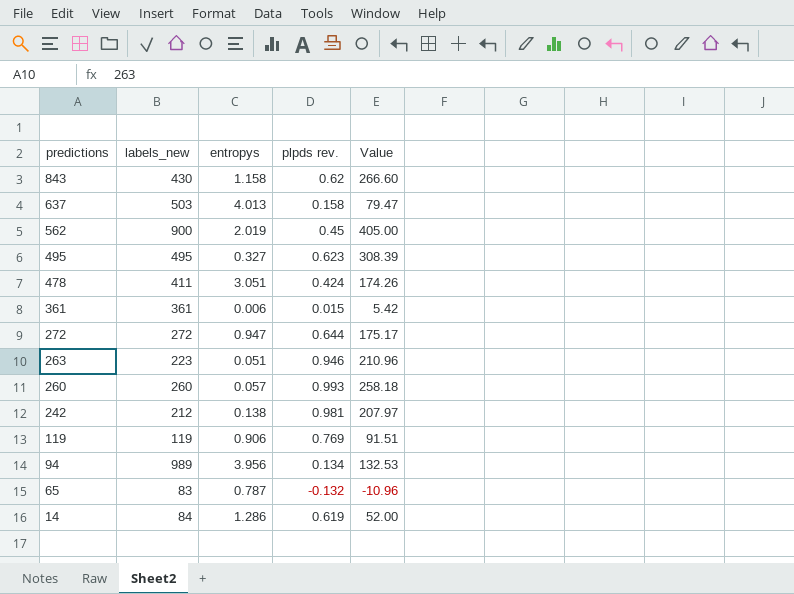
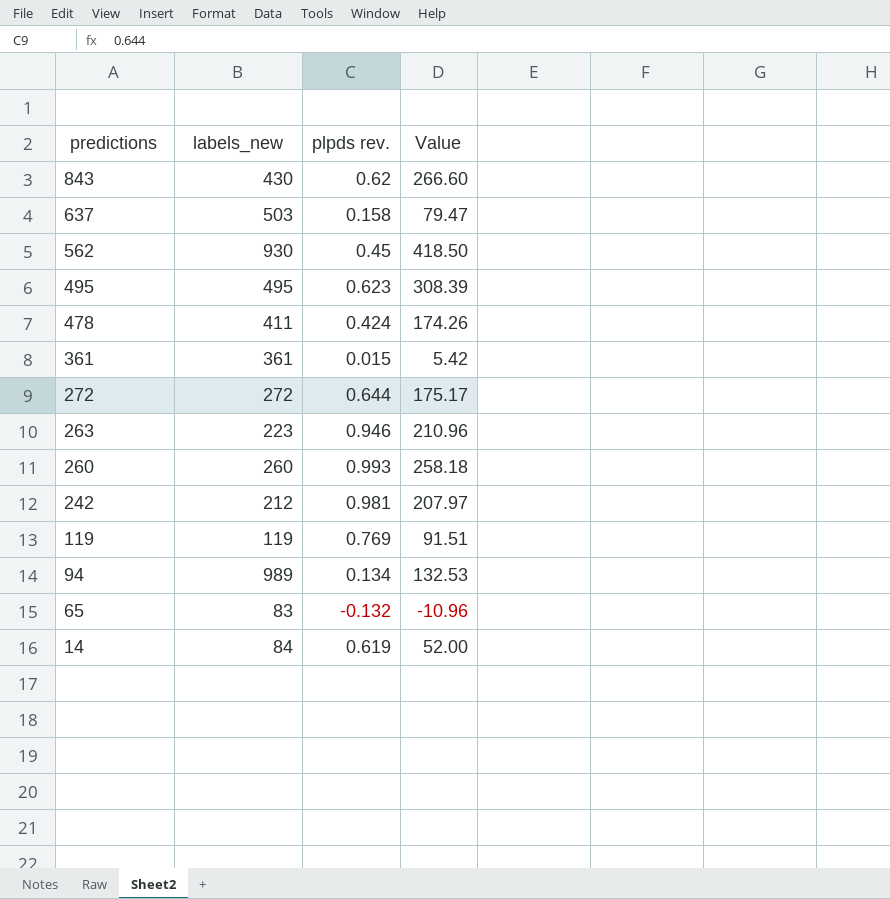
column entropys | position: 3 -> none
562 | labels_new: 900 -> 930
562 | Value: 405.00 -> 418.50

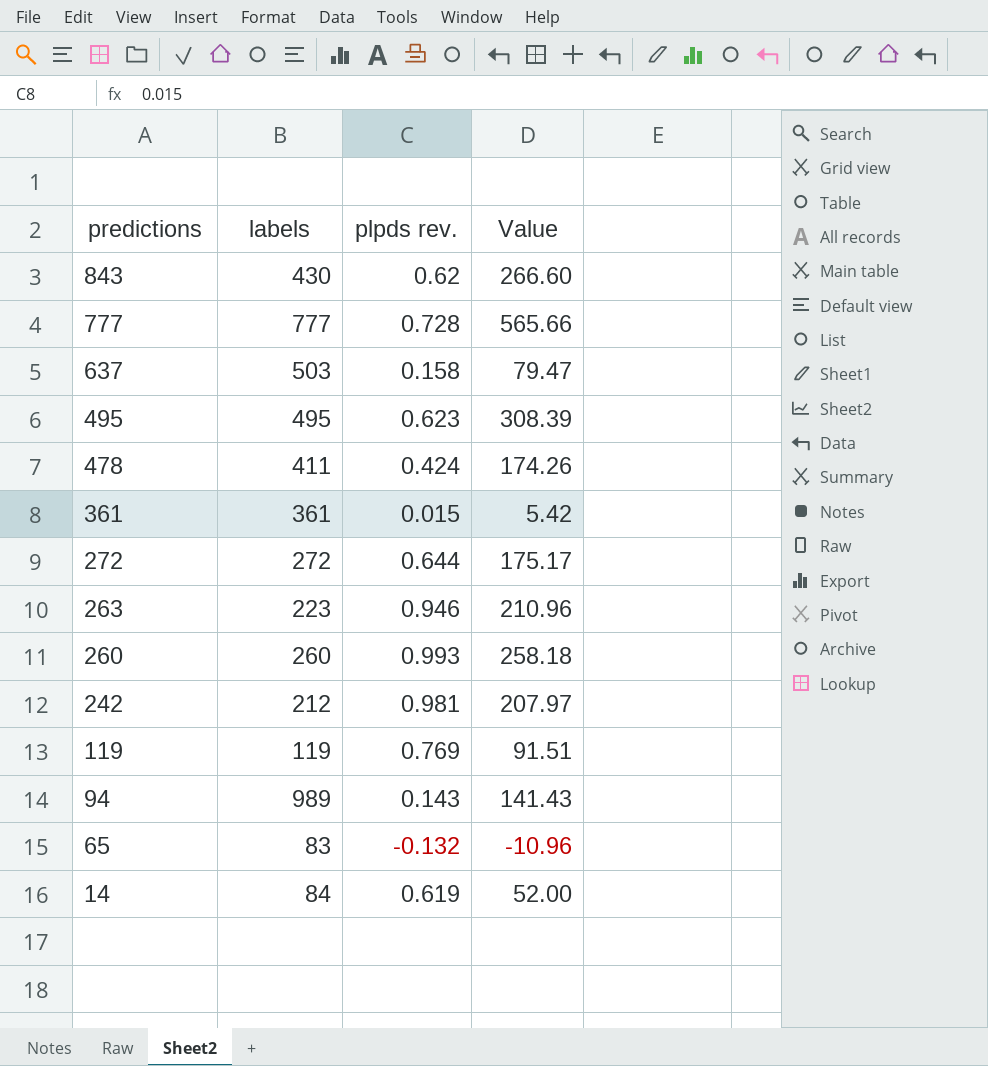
column name: labels_new -> labels
row 562: 930 | 0.45 | 418.50 -> none
row 777: none -> 777 | 0.728 | 565.66
94 | plpds rev.: 0.134 -> 0.143
94 | Value: 132.53 -> 141.43

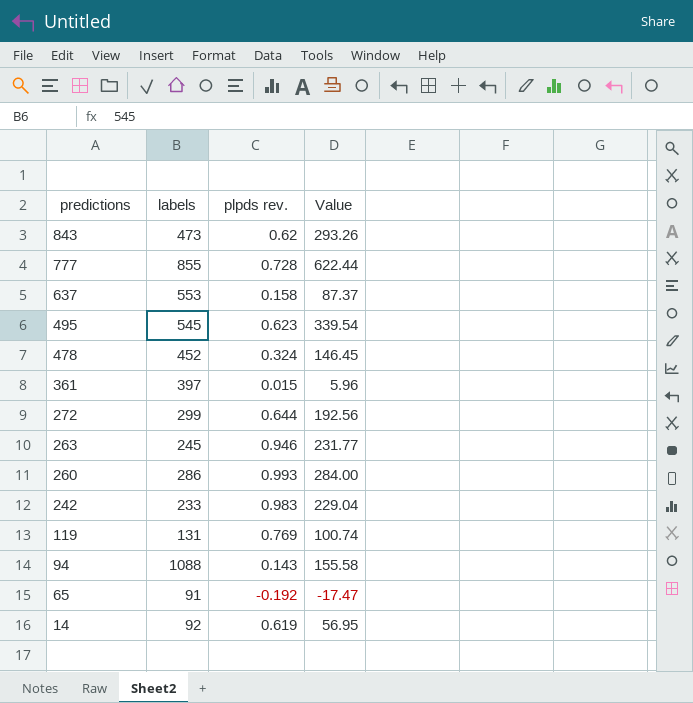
843 | labels: 430 -> 473
843 | Value: 266.60 -> 293.26
777 | labels: 777 -> 855
777 | Value: 565.66 -> 622.44
637 | labels: 503 -> 553
637 | Value: 79.47 -> 87.37
495 | labels: 495 -> 545
495 | Value: 308.39 -> 339.54
478 | labels: 411 -> 452
478 | plpds rev.: 0.424 -> 0.324
478 | Value: 174.26 -> 146.45
361 | labels: 361 -> 397
361 | Value: 5.42 -> 5.96
272 | labels: 272 -> 299
272 | Value: 175.17 -> 192.56
263 | labels: 223 -> 245
263 | Value: 210.96 -> 231.77
260 | labels: 260 -> 286
260 | Value: 258.18 -> 284.00
242 | labels: 212 -> 233
242 | plpds rev.: 0.981 -> 0.983
242 | Value: 207.97 -> 229.04
119 | labels: 119 -> 131
119 | Value: 91.51 -> 100.74
94 | labels: 989 -> 1088
94 | Value: 141.43 -> 155.58
65 | labels: 83 -> 91
65 | plpds rev.: -0.132 -> -0.192
65 | Value: -10.96 -> -17.47
14 | labels: 84 -> 92
14 | Value: 52.00 -> 56.95

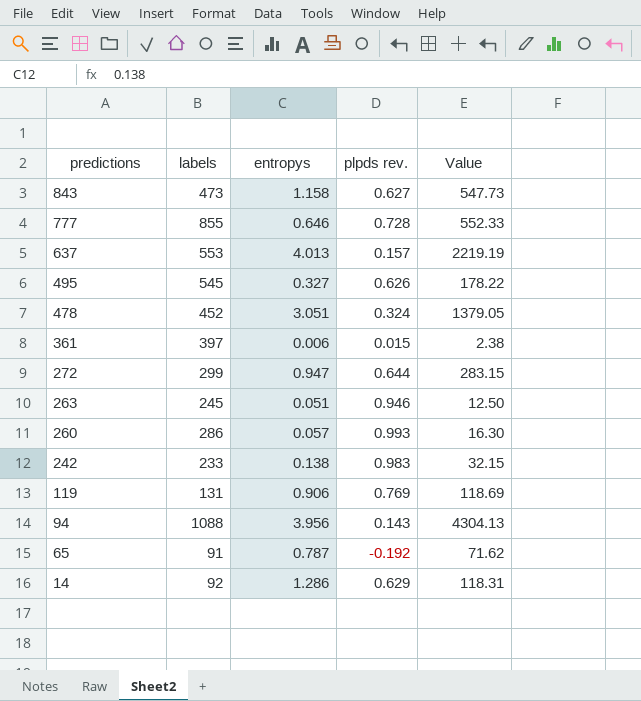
column entropys | position: none -> 3
column Value | formula: [labels] * [plpds rev.] -> [labels] * [entropys]
843 | plpds rev.: 0.62 -> 0.627
637 | plpds rev.: 0.158 -> 0.157
495 | plpds rev.: 0.623 -> 0.626
14 | plpds rev.: 0.619 -> 0.629

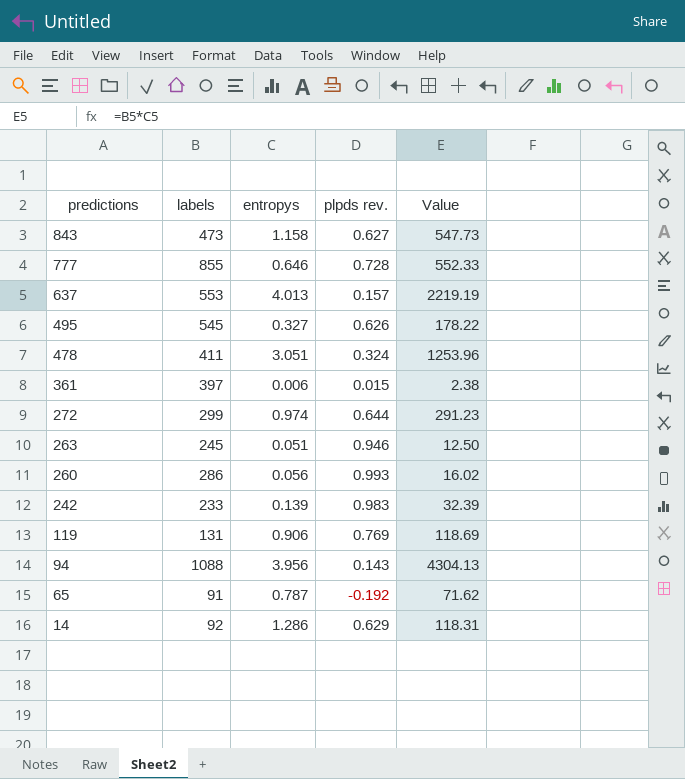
478 | labels: 452 -> 411
478 | Value: 1379.05 -> 1253.96
272 | entropys: 0.947 -> 0.974
272 | Value: 283.15 -> 291.23
260 | entropys: 0.057 -> 0.056
260 | Value: 16.30 -> 16.02
242 | entropys: 0.138 -> 0.139
242 | Value: 32.15 -> 32.39

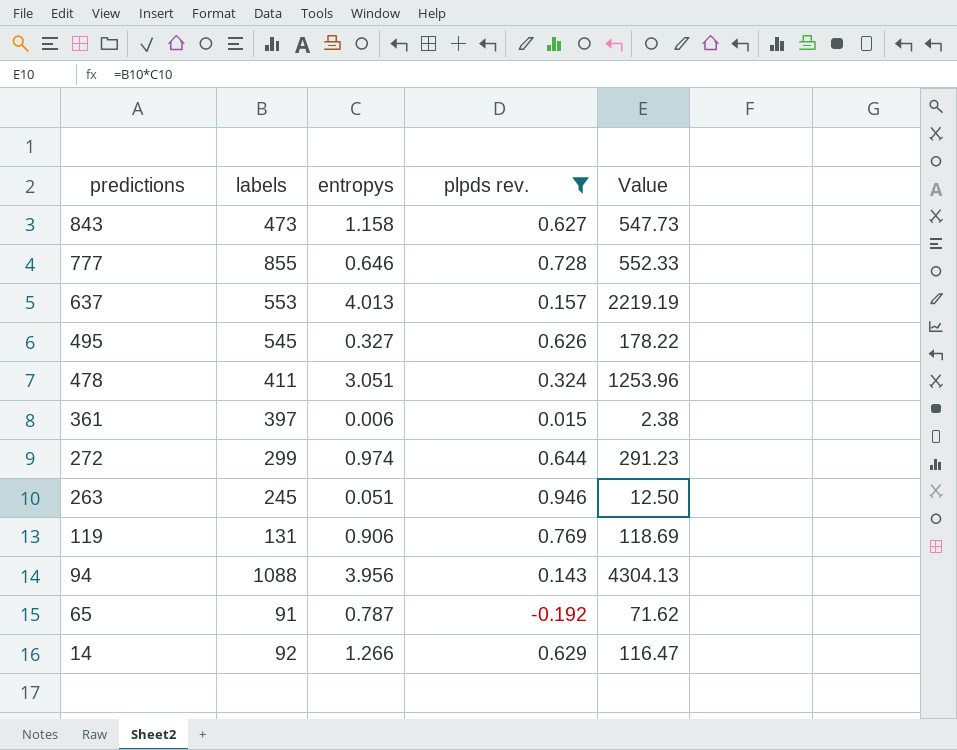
filter: none -> plpds rev. <= 0.946
14 | entropys: 1.286 -> 1.266
14 | Value: 118.31 -> 116.47

